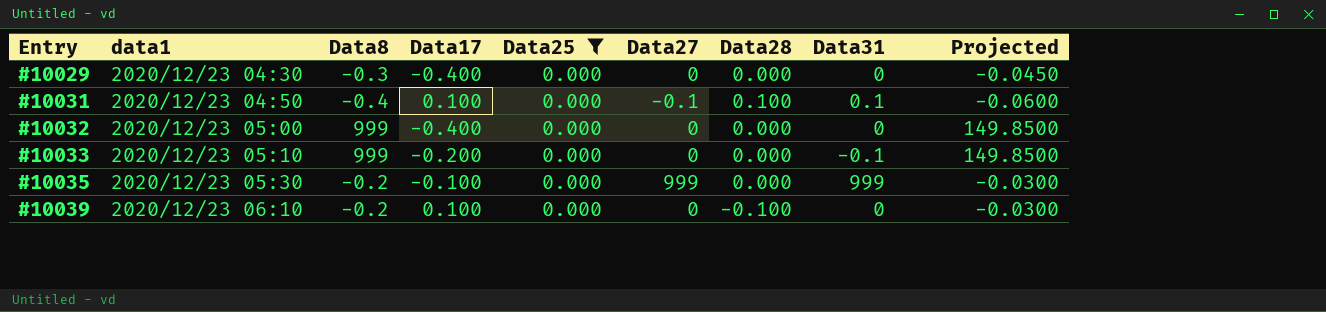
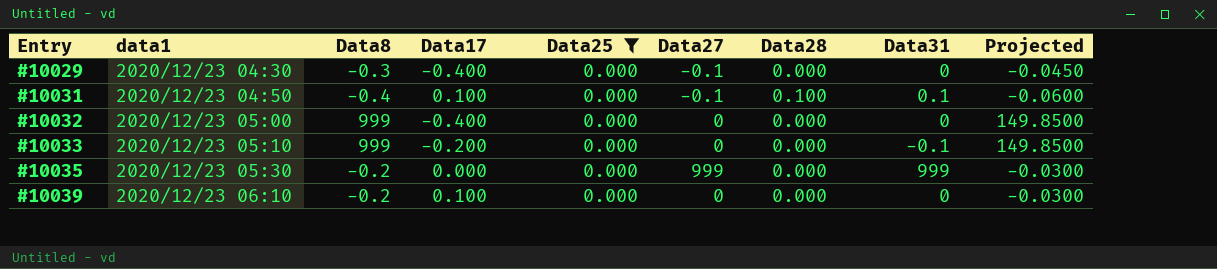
#10029 | Data27: 0 -> -0.1
#10035 | Data17: -0.100 -> 0.000
#10039 | Data28: -0.100 -> 0.000

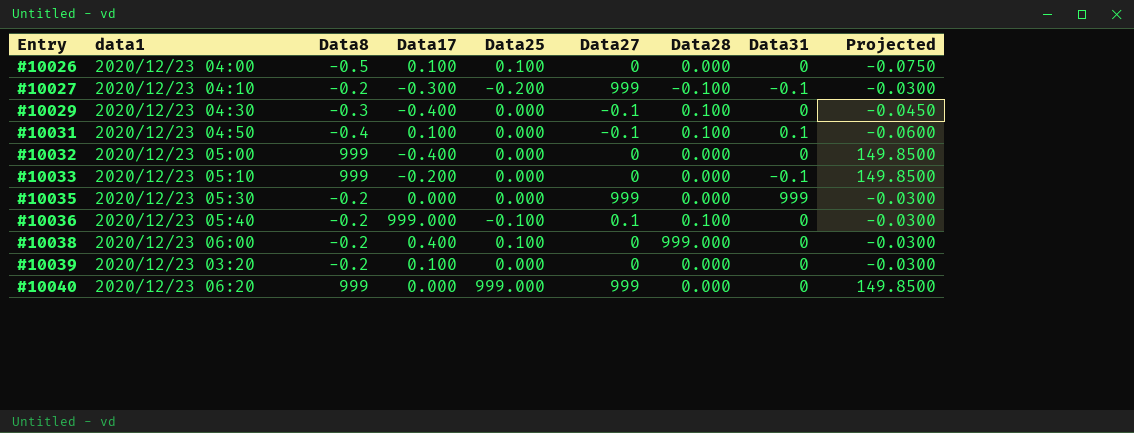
filter: Data25 = 0.000 -> none
#10029 | Data28: 0.000 -> 0.100
#10039 | data1: 2020/12/23 06:10 -> 2020/12/23 03:20

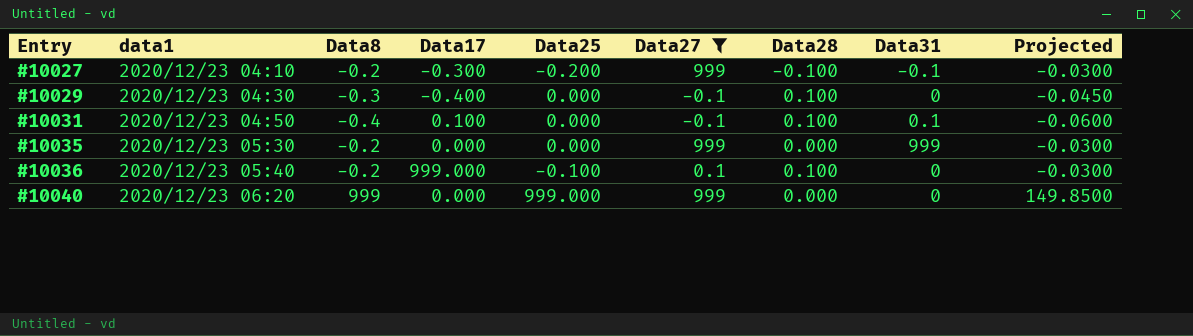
filter: none -> Data27 != 0

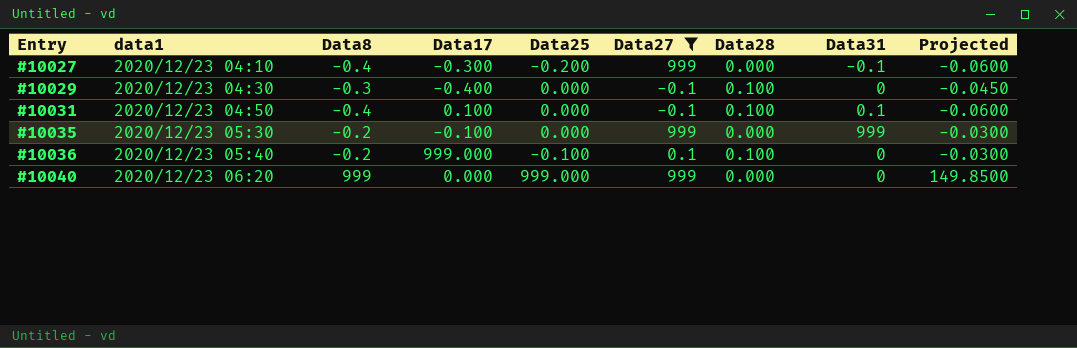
#10027 | Data8: -0.2 -> -0.4
#10027 | Data28: -0.100 -> 0.000
#10027 | Projected: -0.0300 -> -0.0600
#10035 | Data17: 0.000 -> -0.100

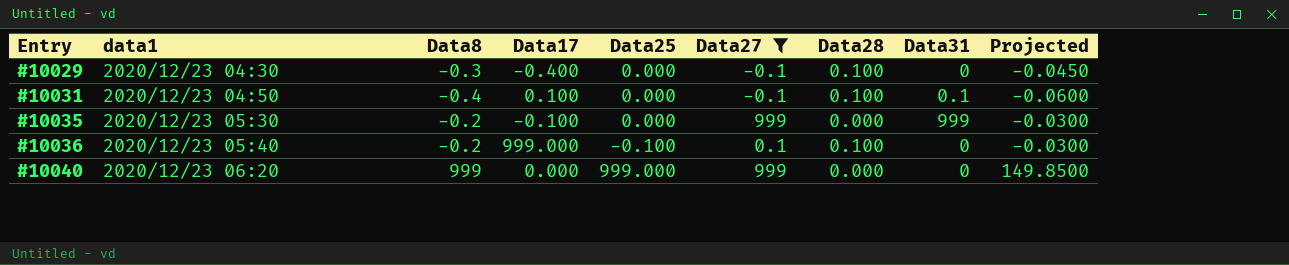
row #10027: 2020/12/23 04:10 | -0.4 | -0.300 | -0.200 | 999 | 0.000 | -0.1 | -0.0600 -> none

